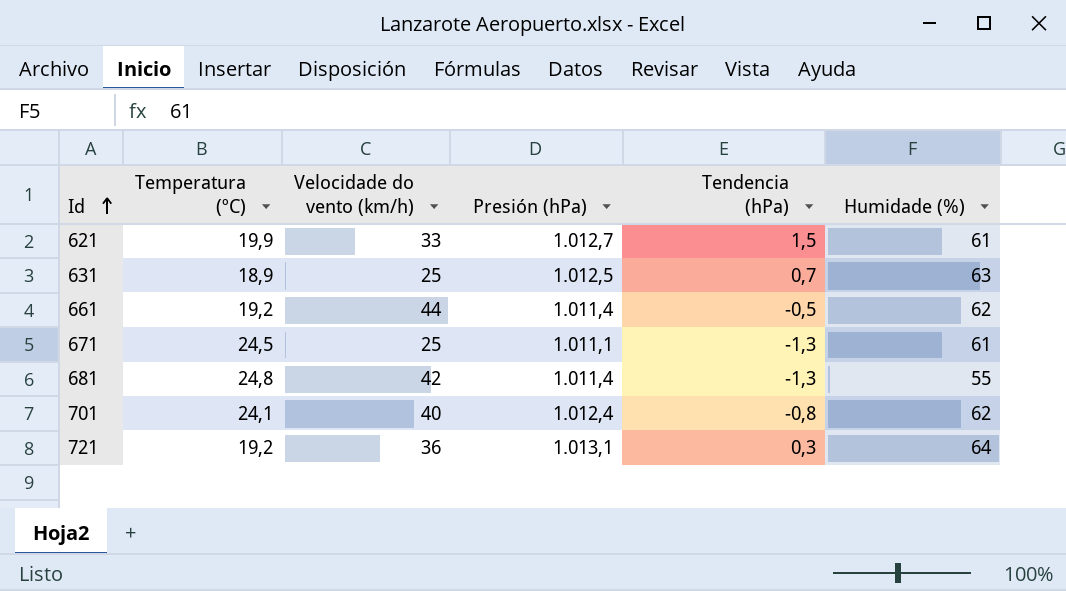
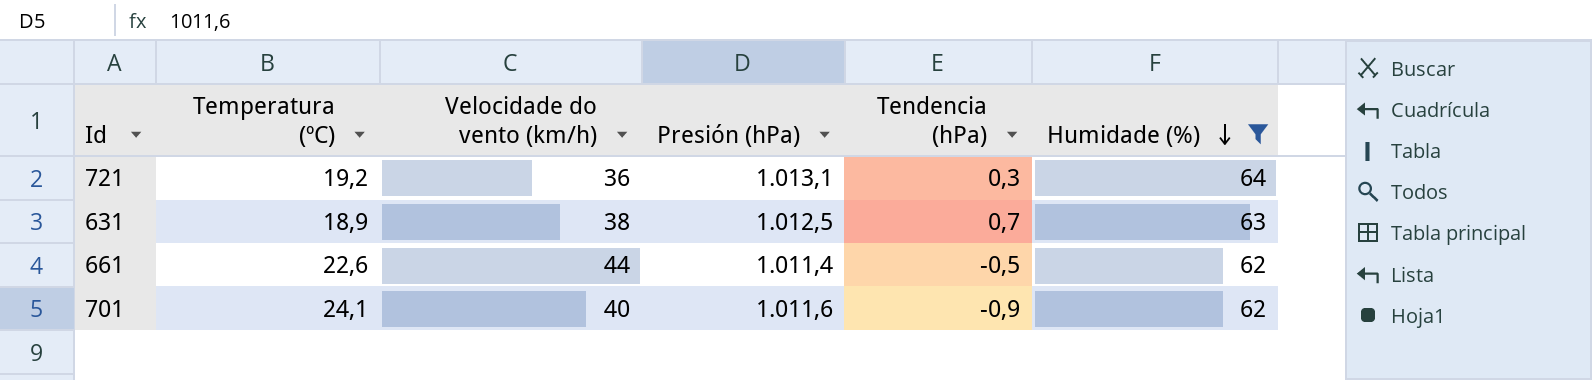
filter: none -> Humidade (%) >= 62
row order: Id ascending -> Humidade (%) descending
631 | Velocidade do vento (km/h): 25 -> 38
661 | Temperatura (ºC): 19,2 -> 22,6
701 | Presión (hPa): 1.012,4 -> 1.011,6
701 | Tendencia (hPa): -0,8 -> -0,9

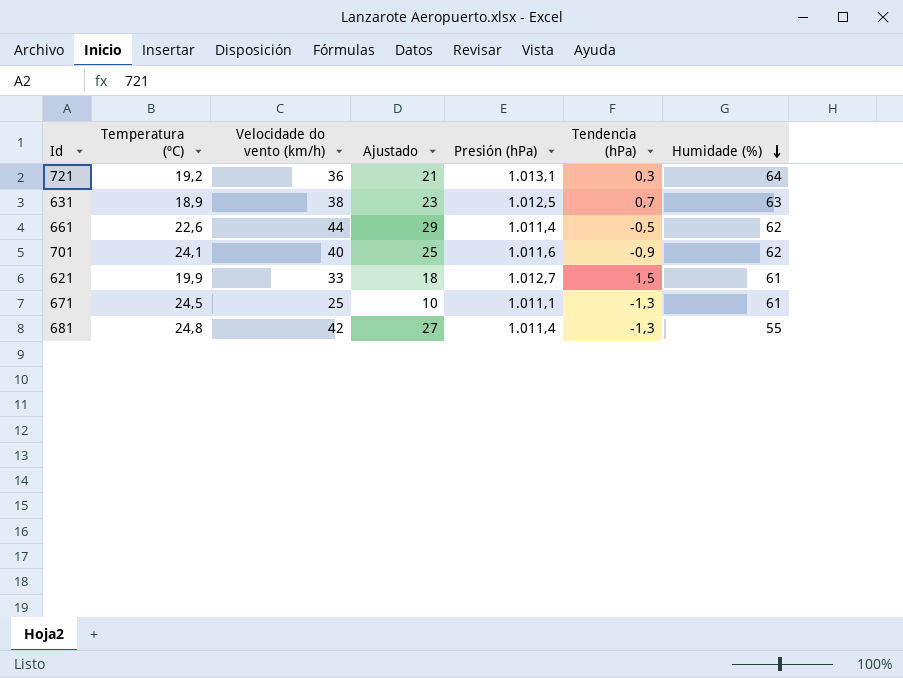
filter: Humidade (%) >= 62 -> none
column Ajustado | formula: none -> [Velocidade do vento (km/h)] - 15

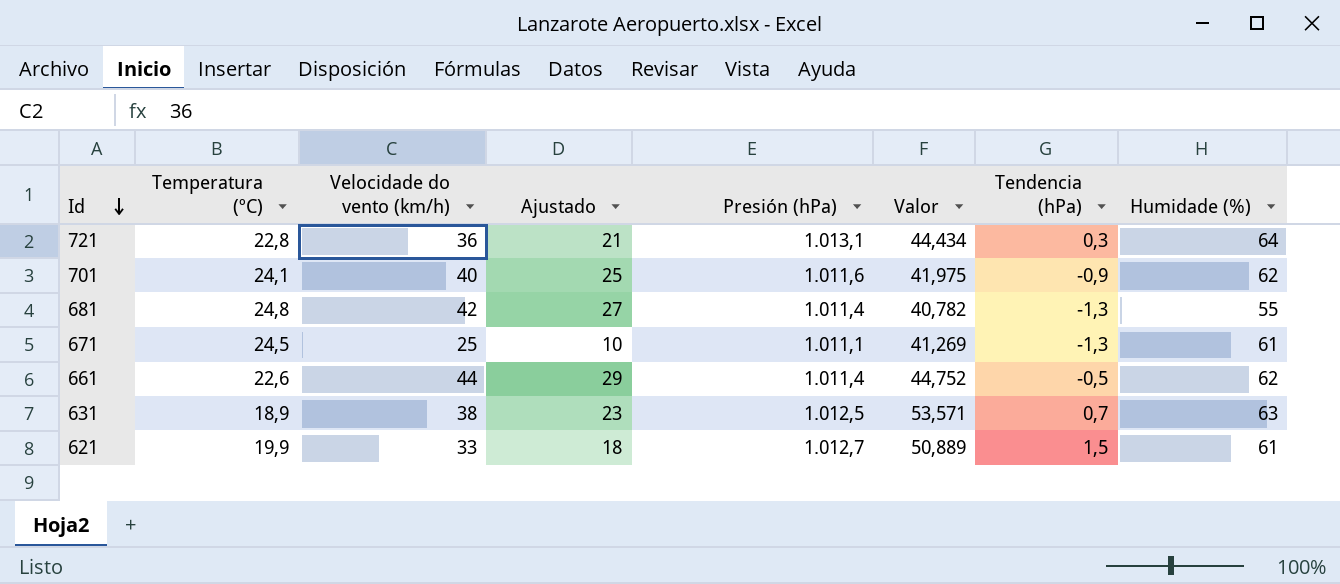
row order: Humidade (%) descending -> Id descending
column Valor | formula: none -> [Presión (hPa)] / [Temperatura (ºC)]
721 | Temperatura (ºC): 19,2 -> 22,8

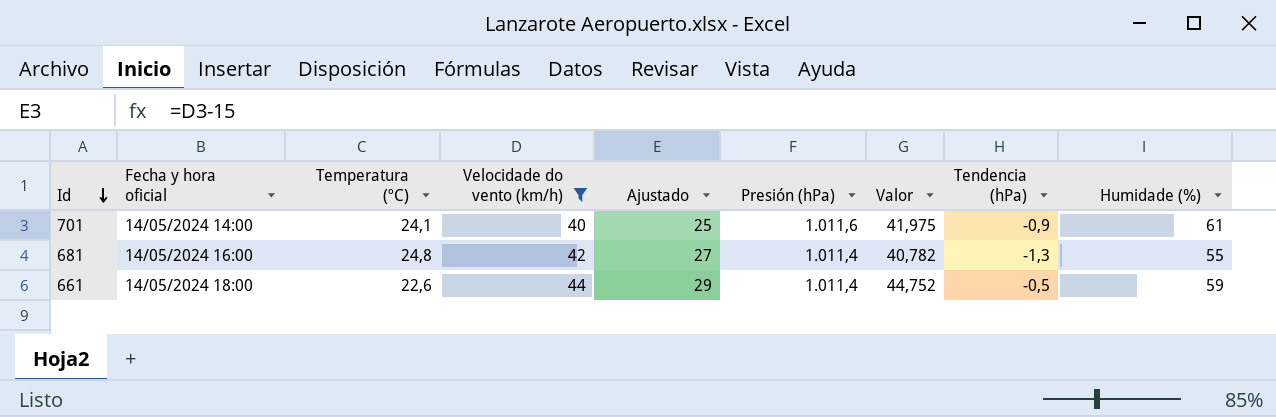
filter: none -> Velocidade do vento (km/h) >= 40
column Fecha y hora oficial | position: none -> 2
701 | Humidade (%): 62 -> 61
661 | Humidade (%): 62 -> 59

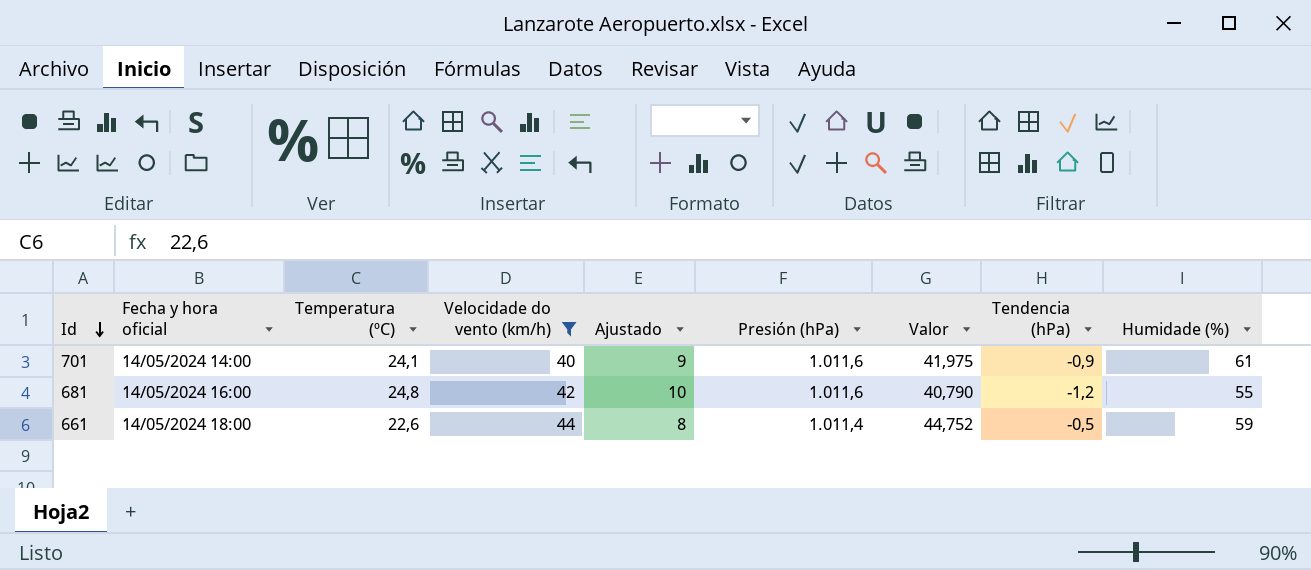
column Ajustado | formula: [Velocidade do vento (km/h)] - 15 -> [Temperatura (ºC)] - 15
681 | Presión (hPa): 1.011,4 -> 1.011,6
681 | Valor: 40,782 -> 40,790
681 | Tendencia (hPa): -1,3 -> -1,2

